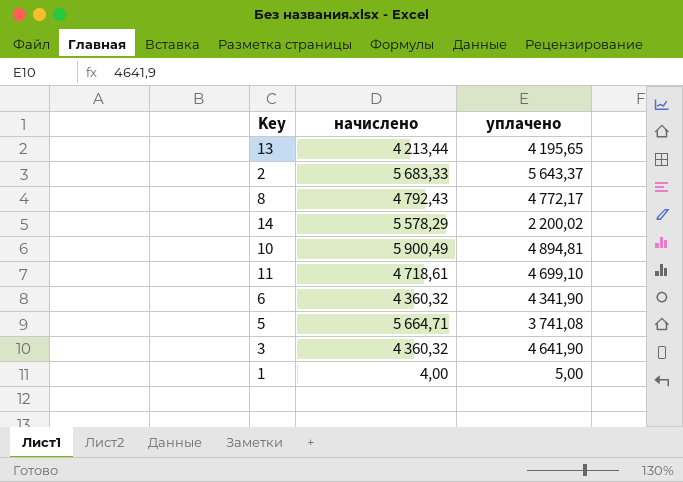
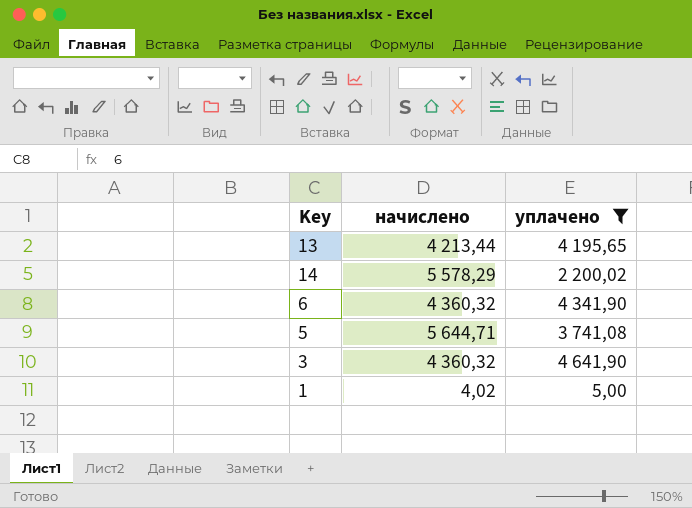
filter: none -> уплачено <= 4 641,90
5 | начислено: 5 664,71 -> 5 644,71
1 | начислено: 4,00 -> 4,02

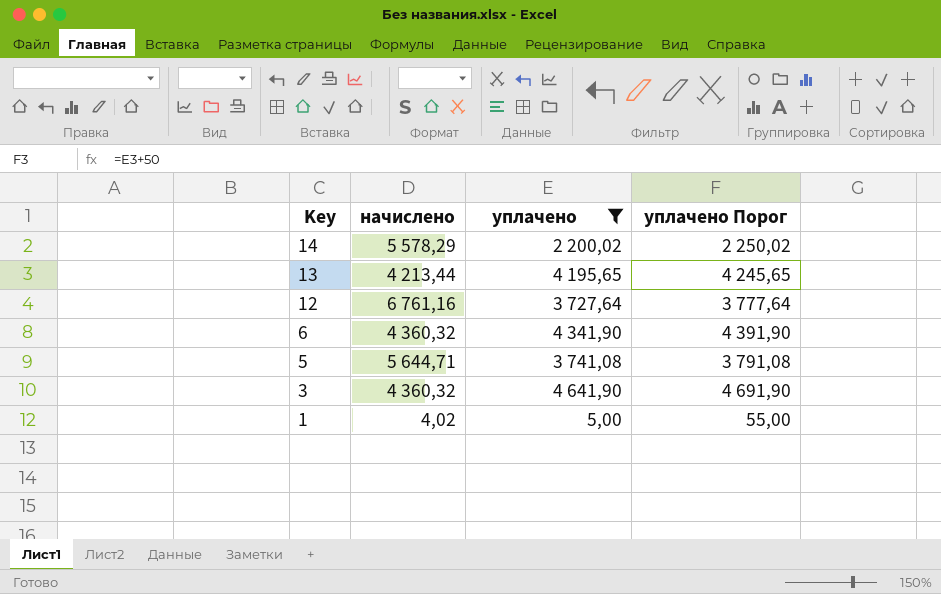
row order: none -> Key descending
column уплачено Порог | formula: none -> [уплачено] + 50
row 12: none -> 6 761,16 | 3 727,64 | 3 777,64

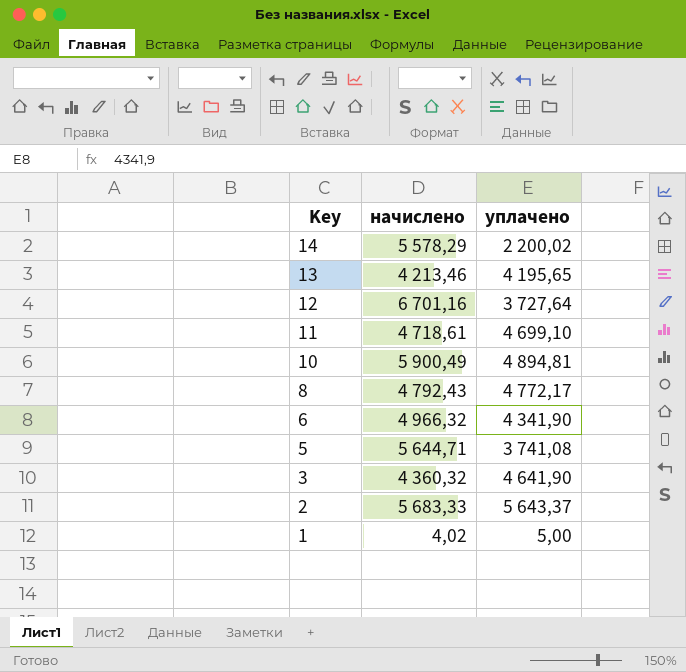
filter: уплачено <= 4 641,90 -> none
column уплачено Порог | formula: [уплачено] + 50 -> none
13 | начислено: 4 213,44 -> 4 213,46
12 | начислено: 6 761,16 -> 6 701,16
6 | начислено: 4 360,32 -> 4 966,32

